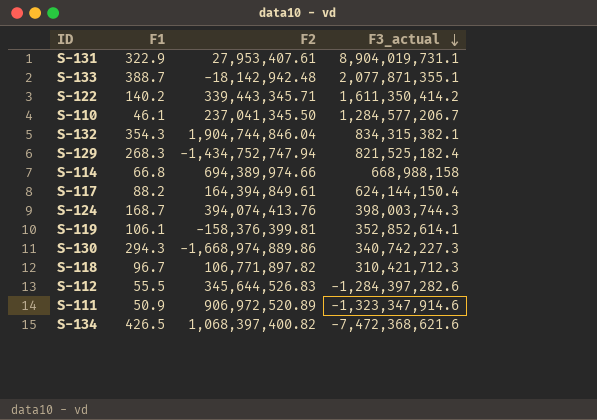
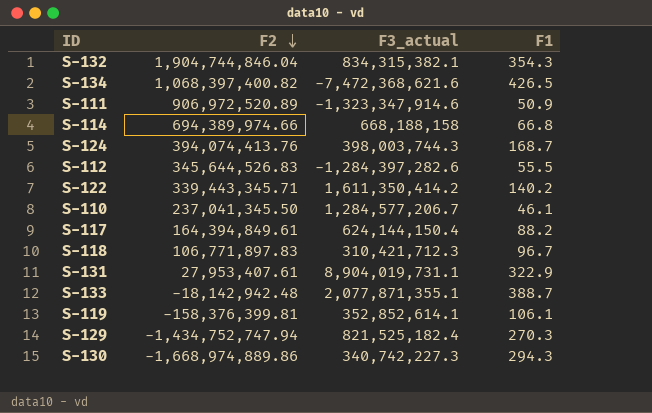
row order: F3_actual descending -> F2 descending
column F1 | position: 2 -> 4
S-114 | F3_actual: 668,988,158 -> 668,188,158
S-118 | F2: 106,771,897.82 -> 106,771,897.83
S-129 | F1: 268.3 -> 270.3

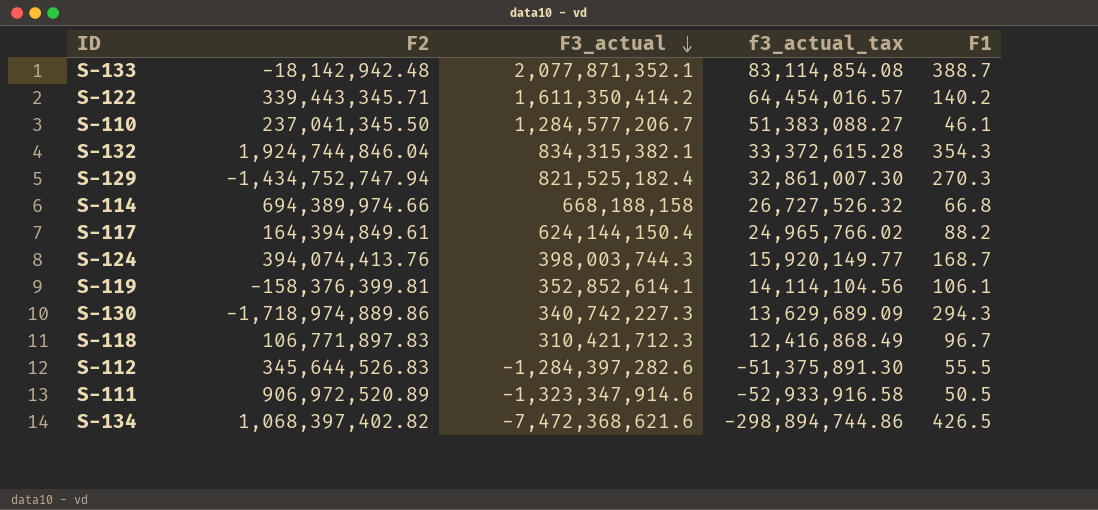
row order: F2 descending -> F3_actual descending
column f3_actual_tax | formula: none -> [F3_actual] * 0.04
row S-131: 27,953,407.61 | 8,904,019,731.1 | 322.9 -> none
S-133 | F3_actual: 2,077,871,355.1 -> 2,077,871,352.1
S-132 | F2: 1,904,744,846.04 -> 1,924,744,846.04
S-130 | F2: -1,668,974,889.86 -> -1,718,974,889.86
S-111 | F1: 50.9 -> 50.5
S-134 | F2: 1,068,397,400.82 -> 1,068,397,402.82

